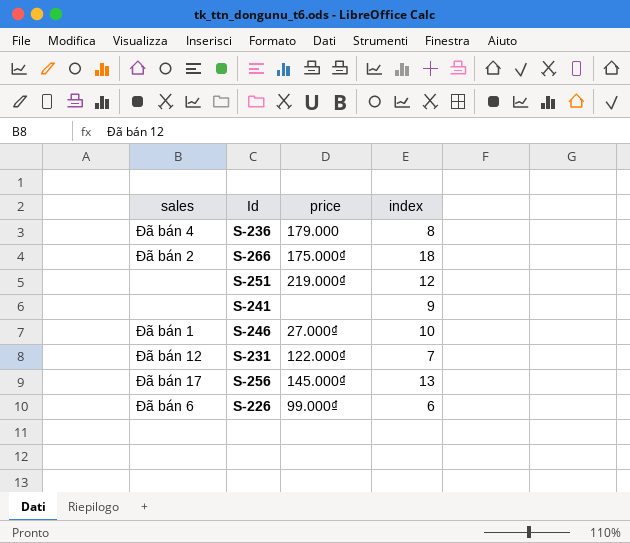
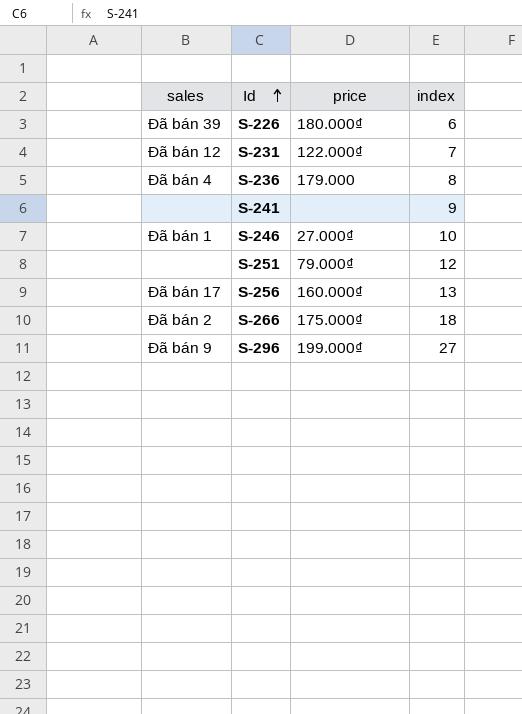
row order: none -> Id ascending
S-226 | sales: Đã bán 6 -> Đã bán 39
S-226 | price: 99.000₫ -> 180.000₫
S-251 | price: 219.000₫ -> 79.000₫
S-256 | price: 145.000₫ -> 160.000₫
row S-296: none -> Đã bán 9 | 199.000₫ | 27

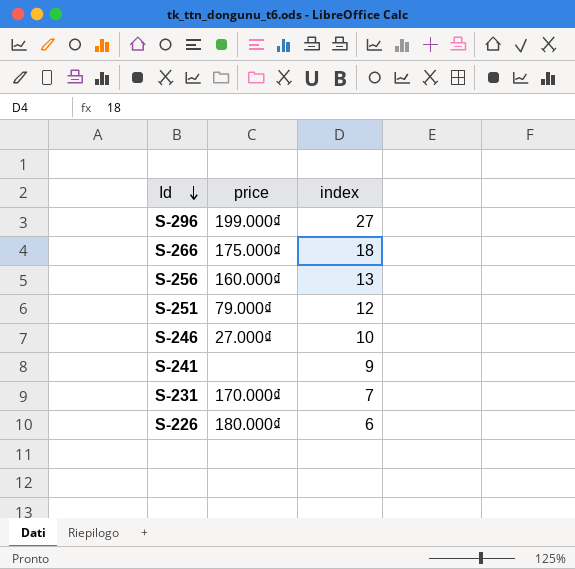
row order: Id ascending -> Id descending
column sales | position: 1 -> none
row S-236: Đã bán 4 | 179.000 | 8 -> none
S-231 | price: 122.000₫ -> 170.000₫

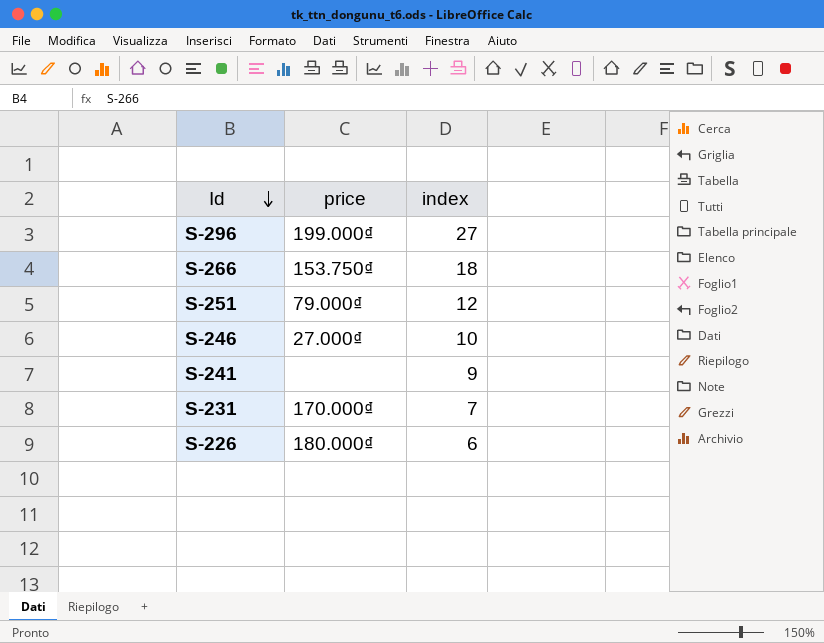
row S-256: 160.000₫ | 13 -> none
S-266 | price: 175.000₫ -> 153.750₫

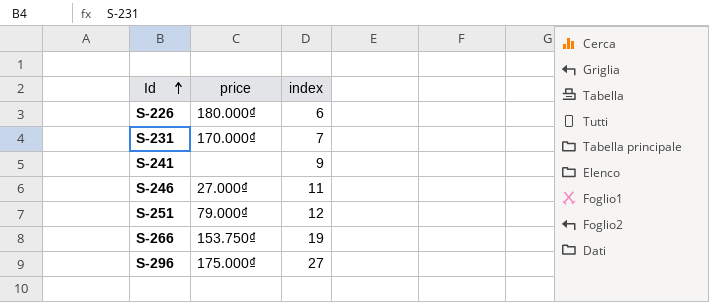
row order: Id descending -> Id ascending
S-246 | index: 10 -> 11
S-266 | index: 18 -> 19
S-296 | price: 199.000₫ -> 175.000₫

